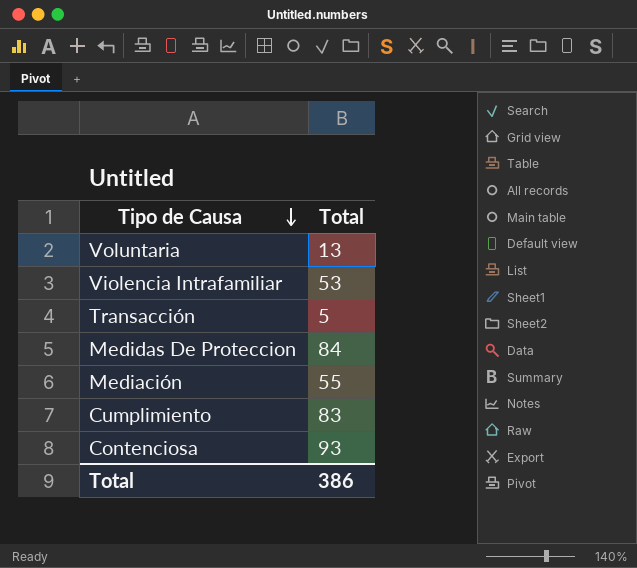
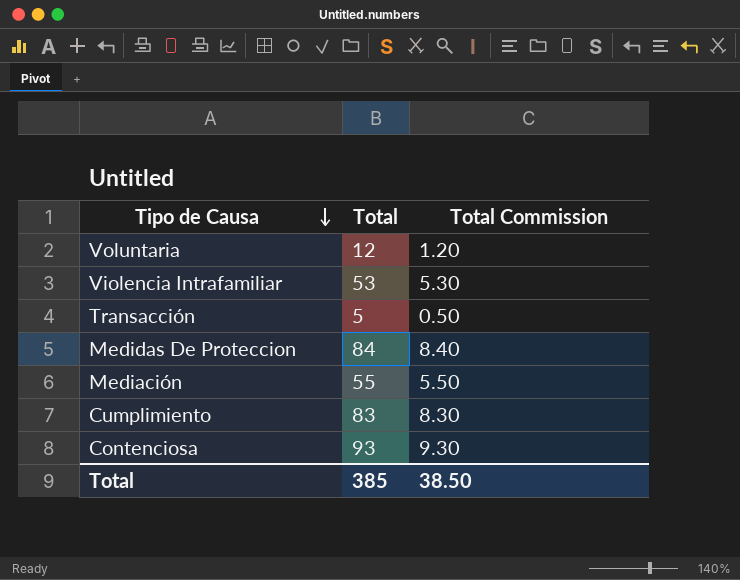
column Total Commission | formula: none -> [Total] * 0.1
Voluntaria | Total: 13 -> 12
Total | Total: 386 -> 385

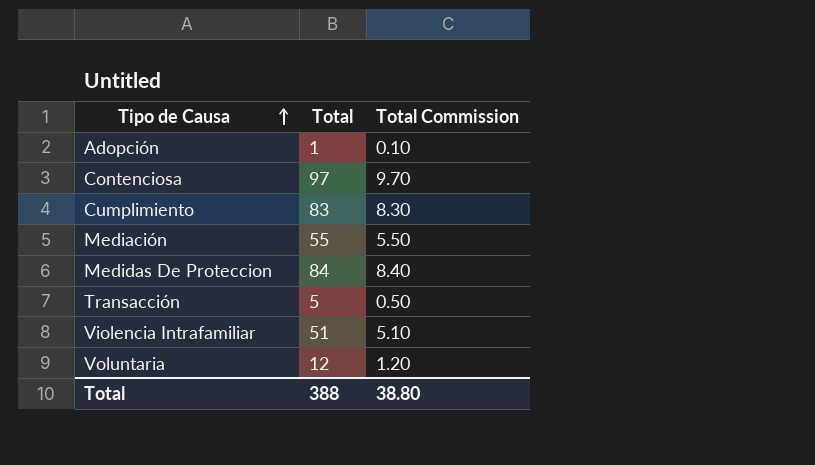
row order: Tipo de Causa descending -> Tipo de Causa ascending
row Adopción: none -> 1 | 0.10
Contenciosa | Total: 93 -> 97
Contenciosa | Total Commission: 9.30 -> 9.70
Violencia Intrafamiliar | Total: 53 -> 51
Violencia Intrafamiliar | Total Commission: 5.30 -> 5.10
Total | Total: 385 -> 388
Total | Total Commission: 38.50 -> 38.80

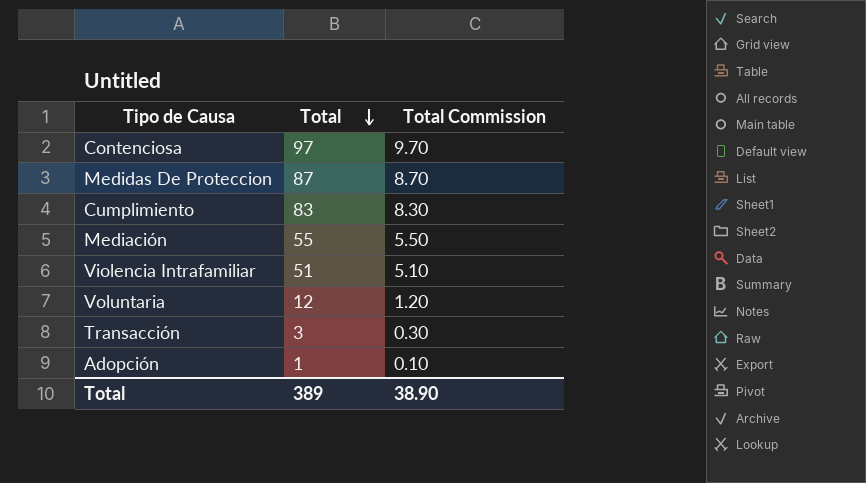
row order: Tipo de Causa ascending -> Total descending
Medidas De Proteccion | Total: 84 -> 87
Medidas De Proteccion | Total Commission: 8.40 -> 8.70
Transacción | Total: 5 -> 3
Transacción | Total Commission: 0.50 -> 0.30
Total | Total: 388 -> 389
Total | Total Commission: 38.80 -> 38.90

